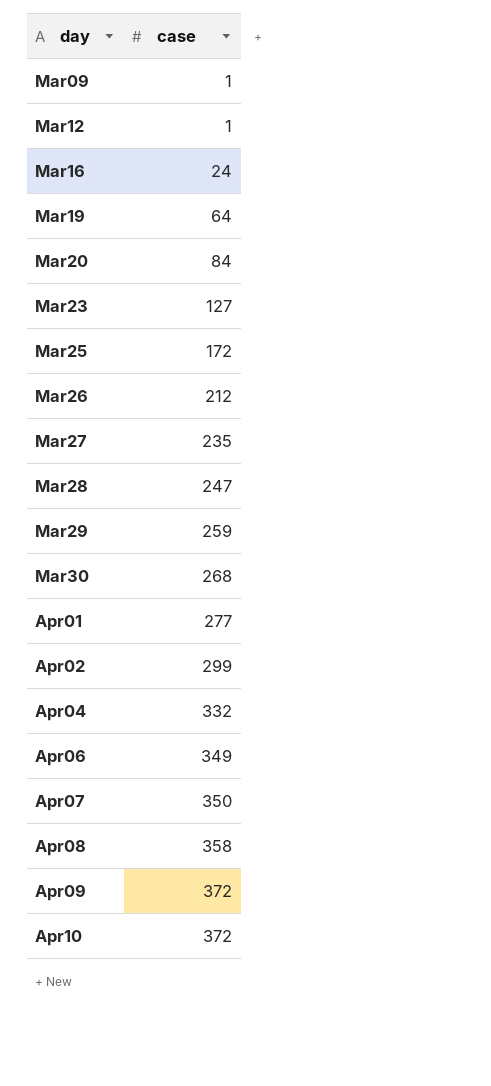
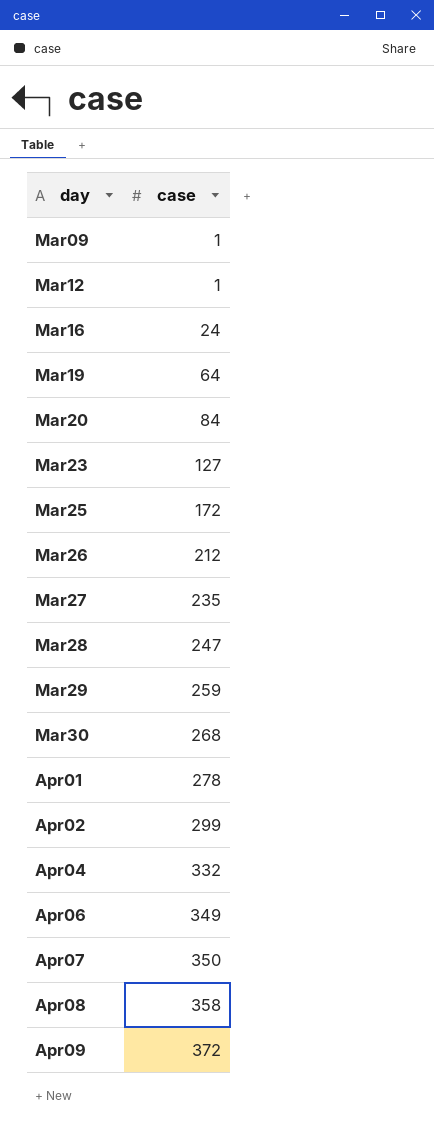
row Apr10: 372 -> none
Apr01 | case: 277 -> 278

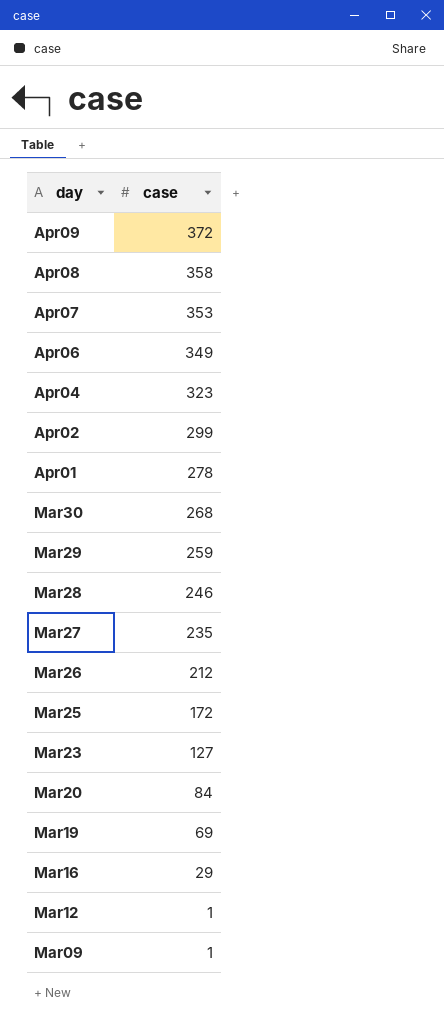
row order: day ascending -> day descending
Apr07 | case: 350 -> 353
Apr04 | case: 332 -> 323
Mar28 | case: 247 -> 246
Mar19 | case: 64 -> 69
Mar16 | case: 24 -> 29

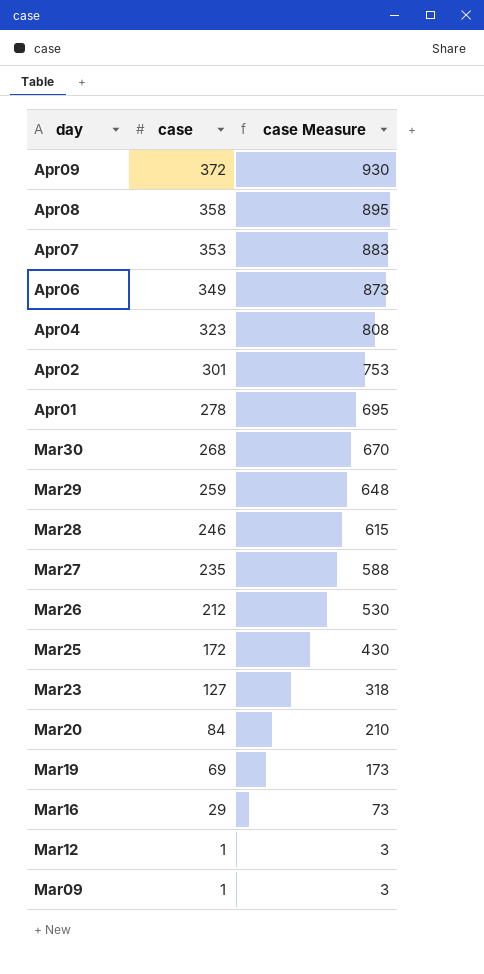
column case Measure | formula: none -> [case] * 2.5
Apr02 | case: 299 -> 301

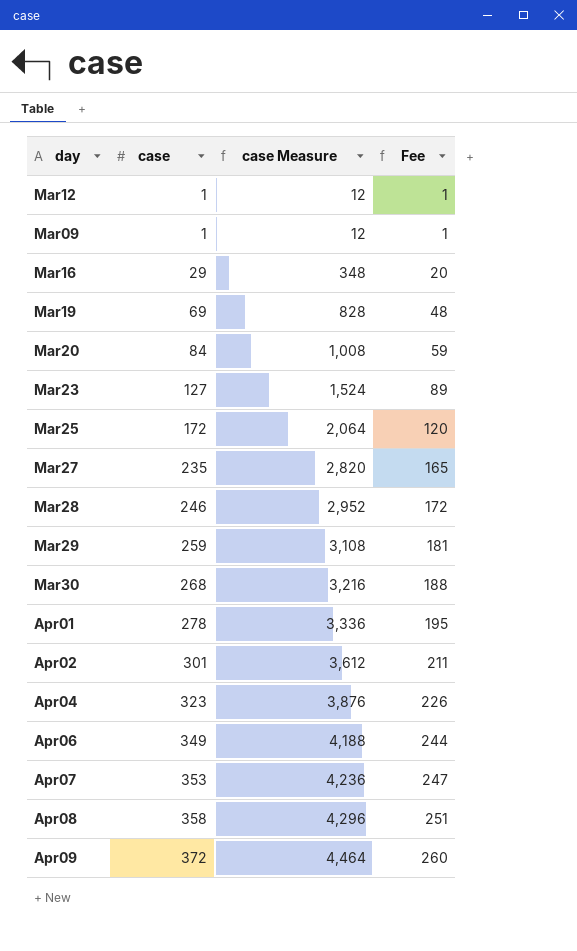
row order: day descending -> case ascending
column case Measure | formula: [case] * 2.5 -> [case] * 12
column Fee | formula: none -> [case] * 0.7
row Mar26: 212 | 530 -> none

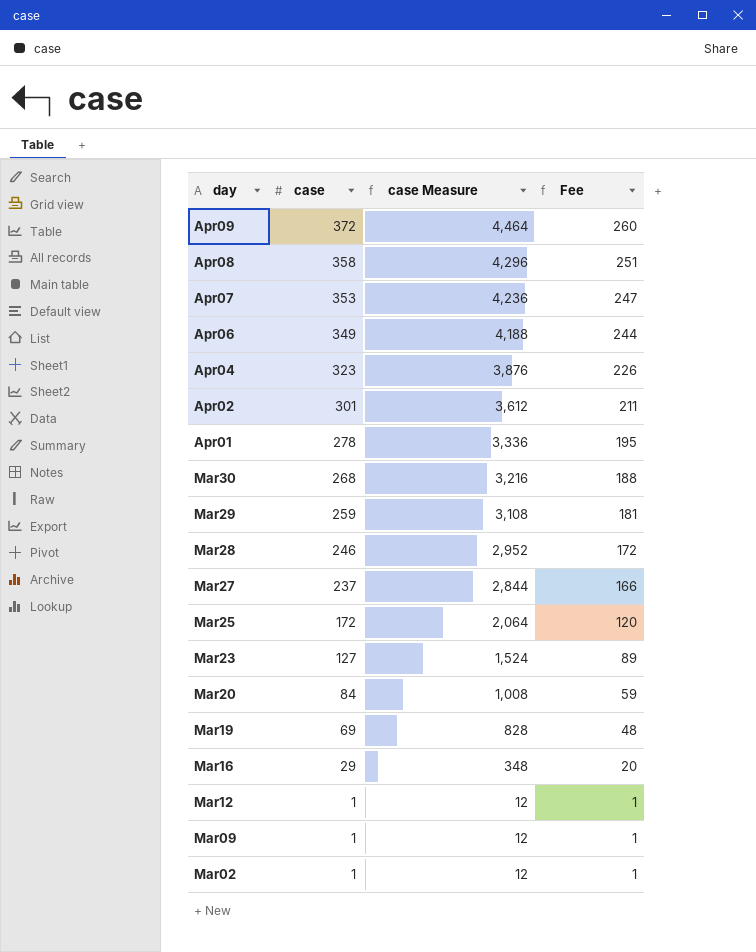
row order: case ascending -> day descending
Mar27 | case: 235 -> 237
Mar27 | case Measure: 2,820 -> 2,844
Mar27 | Fee: 165 -> 166
row Mar02: none -> 1 | 12 | 1

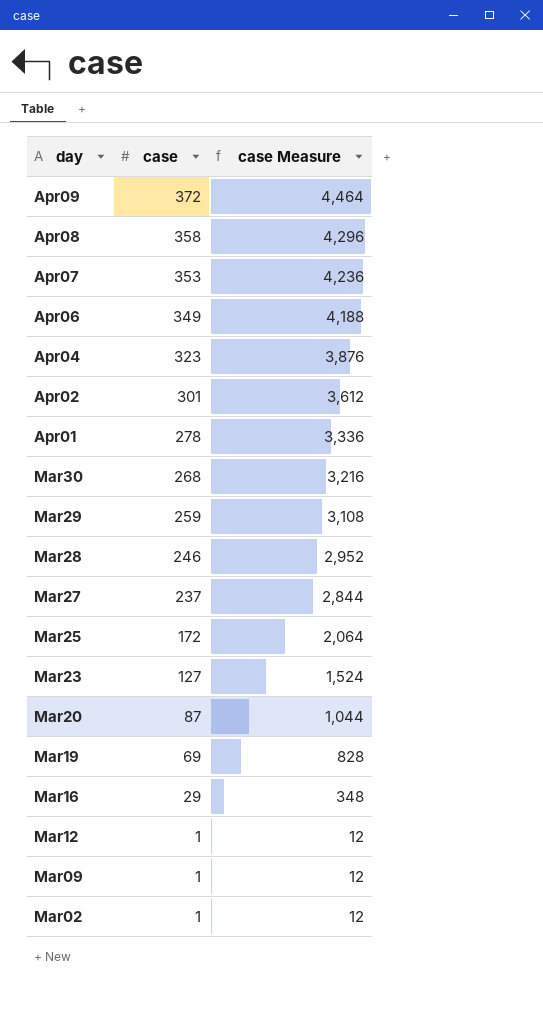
column Fee | formula: [case] * 0.7 -> none
Mar20 | case: 84 -> 87
Mar20 | case Measure: 1,008 -> 1,044

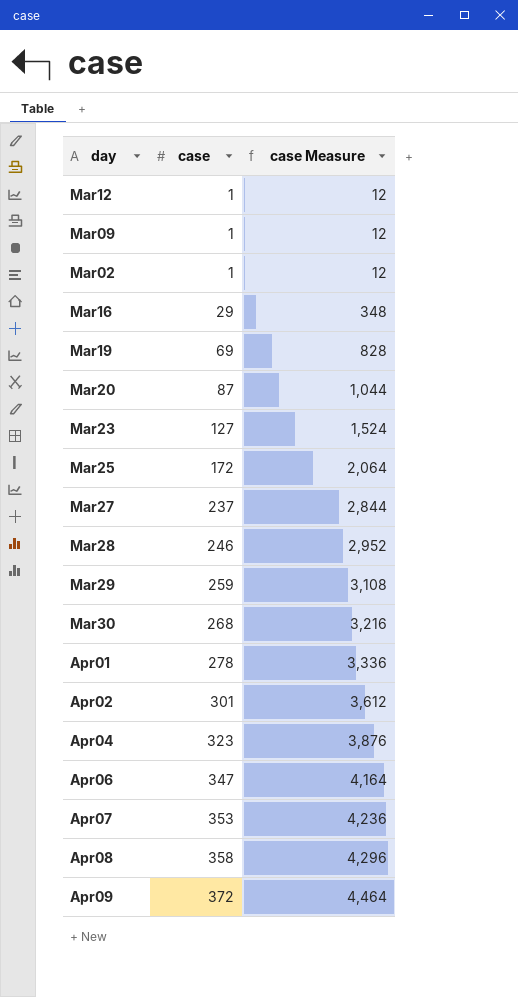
row order: day descending -> case ascending
Apr06 | case: 349 -> 347
Apr06 | case Measure: 4,188 -> 4,164

